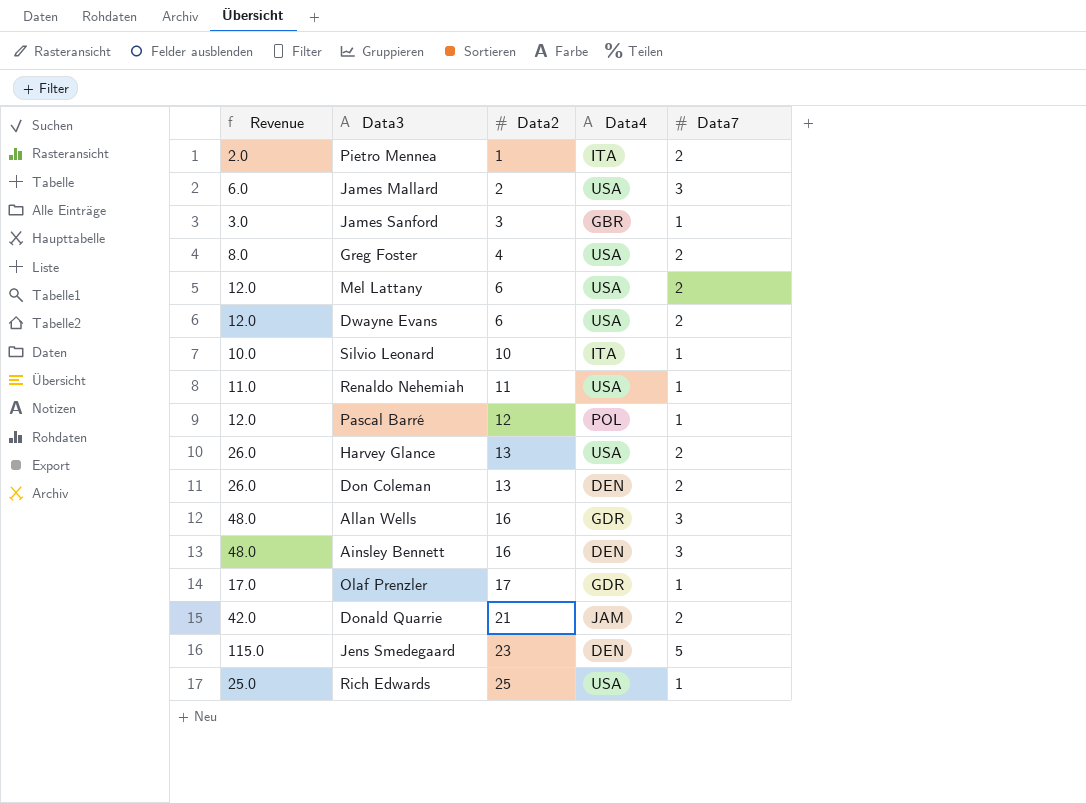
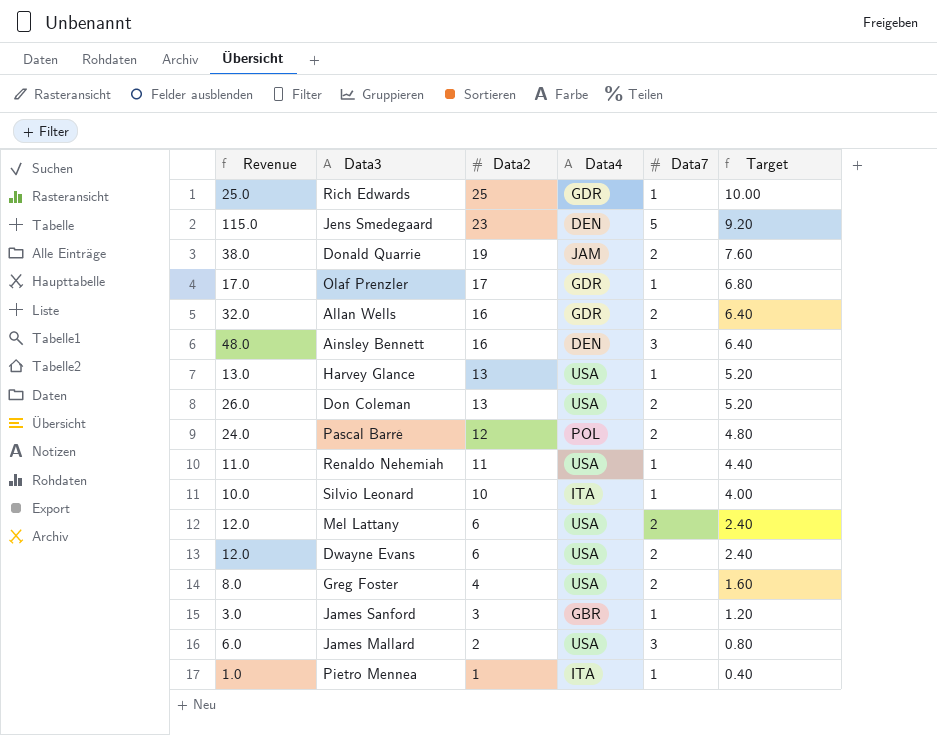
row order: Data2 ascending -> Data2 descending
column Target | formula: none -> [Data2] * 0.4
Rich Edwards | Data4: USA -> GDR
Donald Quarrie | Revenue: 42.0 -> 38.0
Donald Quarrie | Data2: 21 -> 19
Allan Wells | Revenue: 48.0 -> 32.0
Allan Wells | Data7: 3 -> 2
Harvey Glance | Revenue: 26.0 -> 13.0
Harvey Glance | Data7: 2 -> 1
Don Coleman | Data4: DEN -> USA
Pascal Barré | Revenue: 12.0 -> 24.0
Pascal Barré | Data7: 1 -> 2
Pietro Mennea | Revenue: 2.0 -> 1.0
Pietro Mennea | Data7: 2 -> 1

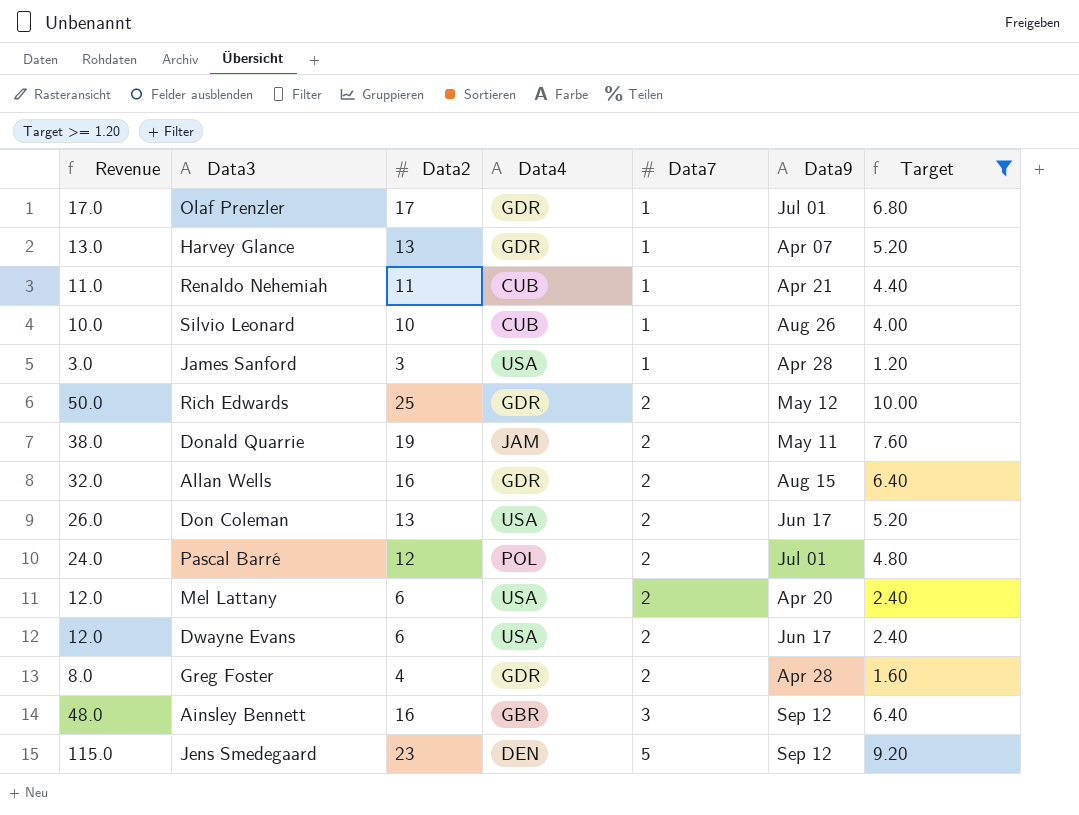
filter: none -> Target >= 1.20
row order: Data2 descending -> Data7 ascending
column Data9 | position: none -> 6
Harvey Glance | Data4: USA -> GDR
Renaldo Nehemiah | Data4: USA -> CUB
Silvio Leonard | Data4: ITA -> CUB
James Sanford | Data4: GBR -> USA
Rich Edwards | Revenue: 25.0 -> 50.0
Rich Edwards | Data7: 1 -> 2
Greg Foster | Data4: USA -> GDR
Ainsley Bennett | Data4: DEN -> GBR

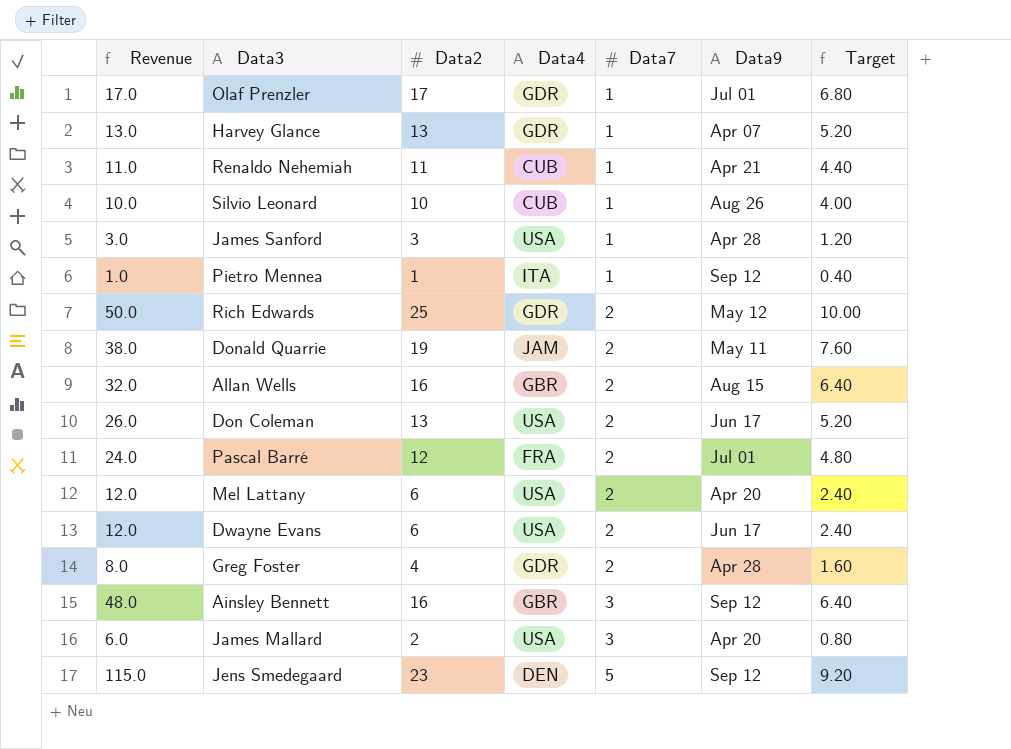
filter: Target >= 1.20 -> none
Allan Wells | Data4: GDR -> GBR
Pascal Barré | Data4: POL -> FRA

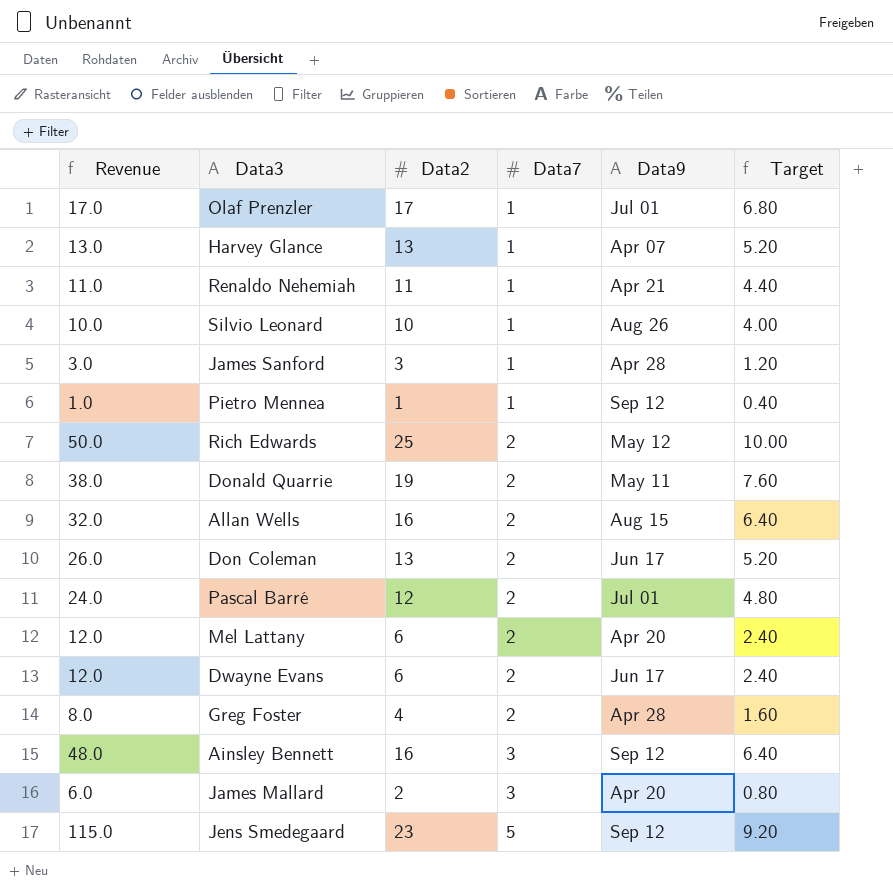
column Data4 | position: 4 -> none

